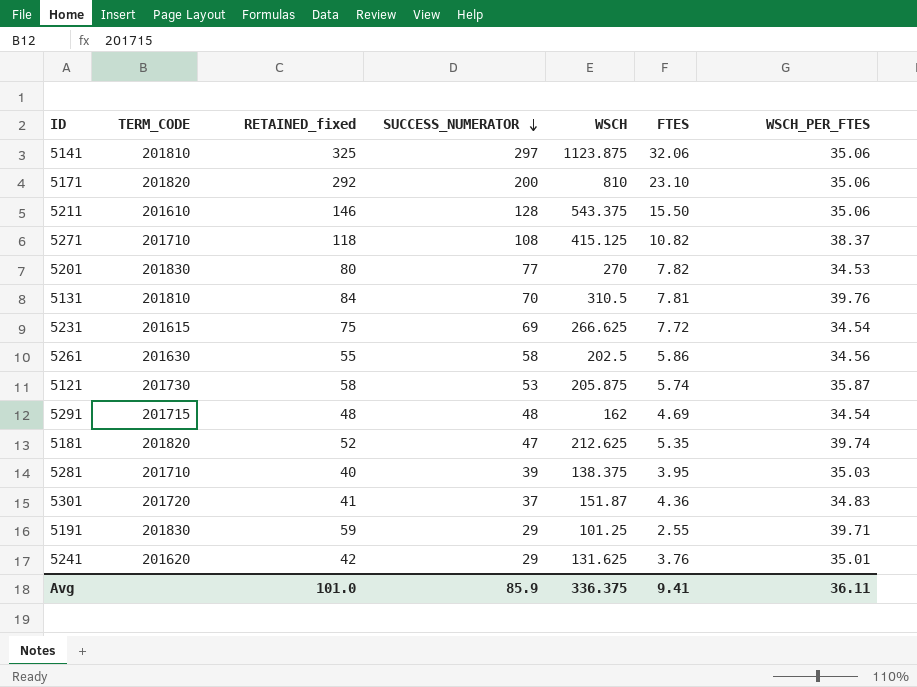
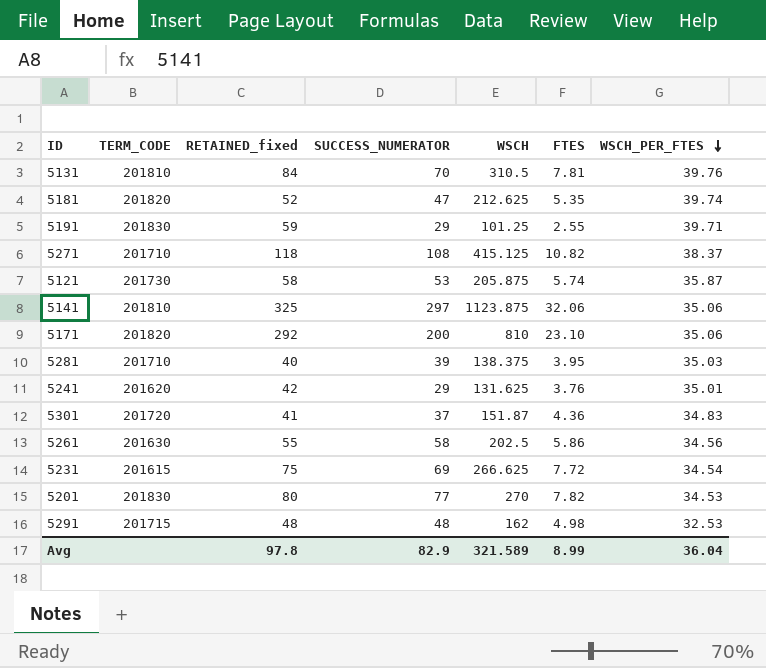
row order: SUCCESS_NUMERATOR descending -> WSCH_PER_FTES descending
row 5211: 201610 | 146 | 128 | 543.375 | 15.50 | 35.06 -> none
5291 | FTES: 4.69 -> 4.98
5291 | WSCH_PER_FTES: 34.54 -> 32.53
Avg | RETAINED_fixed: 101.0 -> 97.8
Avg | SUCCESS_NUMERATOR: 85.9 -> 82.9
Avg | WSCH: 336.375 -> 321.589
Avg | FTES: 9.41 -> 8.99
Avg | WSCH_PER_FTES: 36.11 -> 36.04

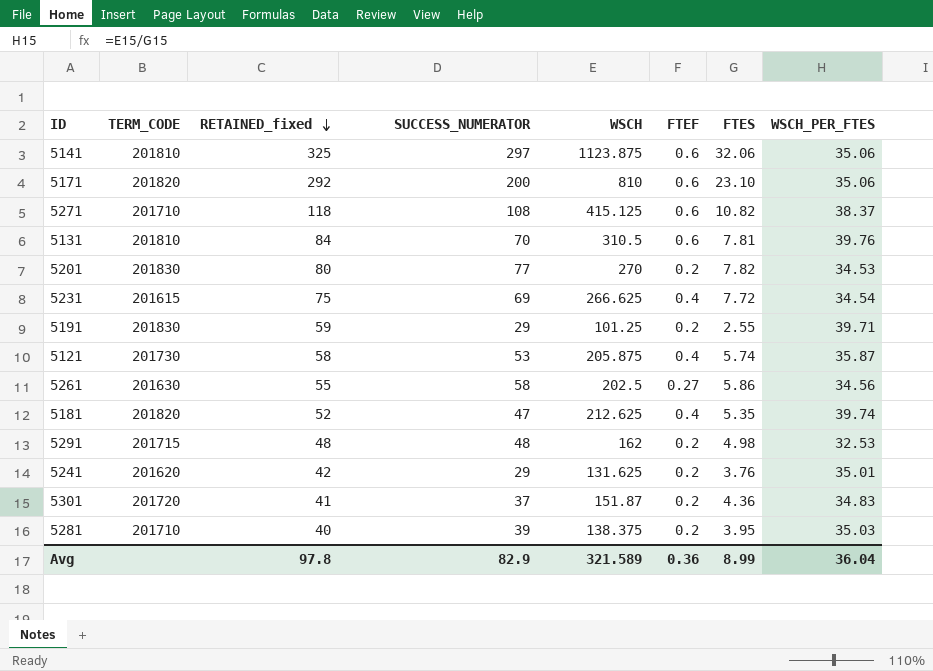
row order: WSCH_PER_FTES descending -> RETAINED_fixed descending
column FTEF | position: none -> 6

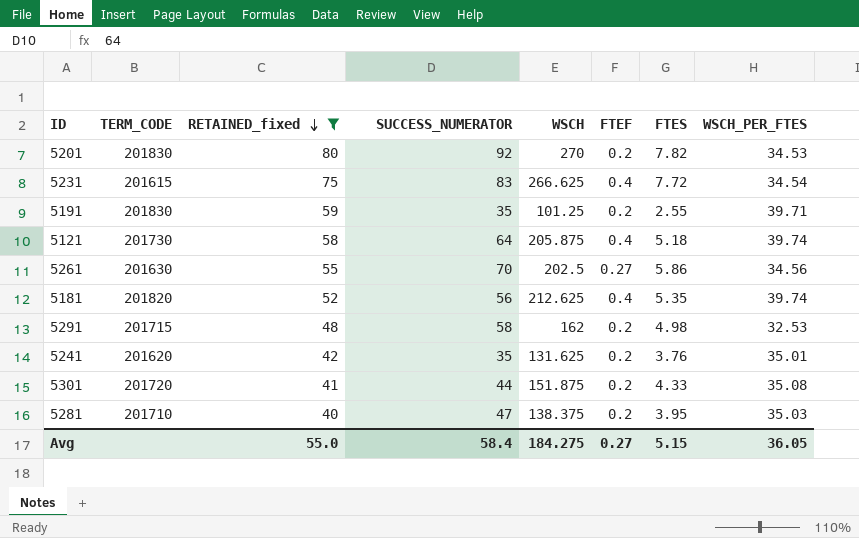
filter: none -> RETAINED_fixed <= 80
5201 | SUCCESS_NUMERATOR: 77 -> 92
5231 | SUCCESS_NUMERATOR: 69 -> 83
5191 | SUCCESS_NUMERATOR: 29 -> 35
5121 | SUCCESS_NUMERATOR: 53 -> 64
5121 | FTES: 5.74 -> 5.18
5121 | WSCH_PER_FTES: 35.87 -> 39.74
5261 | SUCCESS_NUMERATOR: 58 -> 70
5181 | SUCCESS_NUMERATOR: 47 -> 56
5291 | SUCCESS_NUMERATOR: 48 -> 58
5241 | SUCCESS_NUMERATOR: 29 -> 35
5301 | SUCCESS_NUMERATOR: 37 -> 44
5301 | WSCH: 151.87 -> 151.875
5301 | FTES: 4.36 -> 4.33
5301 | WSCH_PER_FTES: 34.83 -> 35.08
5281 | SUCCESS_NUMERATOR: 39 -> 47
Avg | RETAINED_fixed: 97.8 -> 55.0
Avg | SUCCESS_NUMERATOR: 82.9 -> 58.4
Avg | WSCH: 321.589 -> 184.275
Avg | FTEF: 0.36 -> 0.27
Avg | FTES: 8.99 -> 5.15
Avg | WSCH_PER_FTES: 36.04 -> 36.05

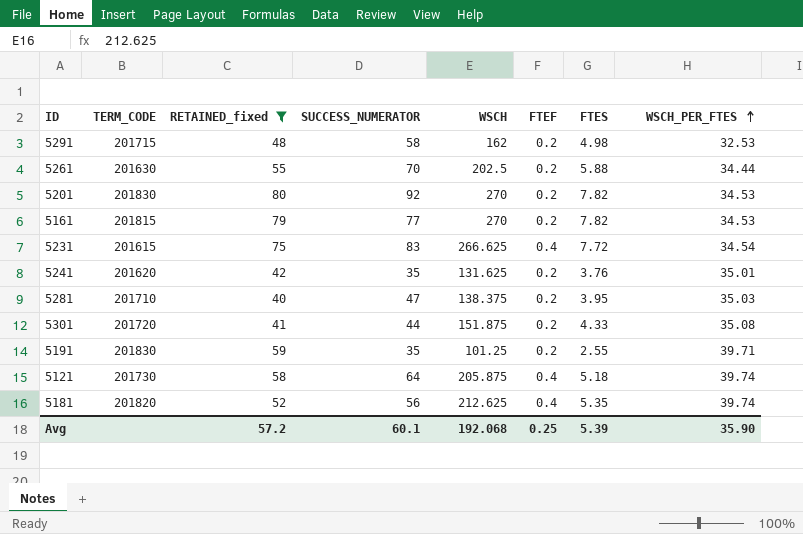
row order: RETAINED_fixed descending -> WSCH_PER_FTES ascending
5261 | FTEF: 0.27 -> 0.2
5261 | FTES: 5.86 -> 5.88
5261 | WSCH_PER_FTES: 34.56 -> 34.44
row 5161: none -> 201815 | 79 | 77 | 270 | 0.2 | 7.82 | 34.53
Avg | RETAINED_fixed: 55.0 -> 57.2
Avg | SUCCESS_NUMERATOR: 58.4 -> 60.1
Avg | WSCH: 184.275 -> 192.068
Avg | FTEF: 0.27 -> 0.25
Avg | FTES: 5.15 -> 5.39
Avg | WSCH_PER_FTES: 36.05 -> 35.90

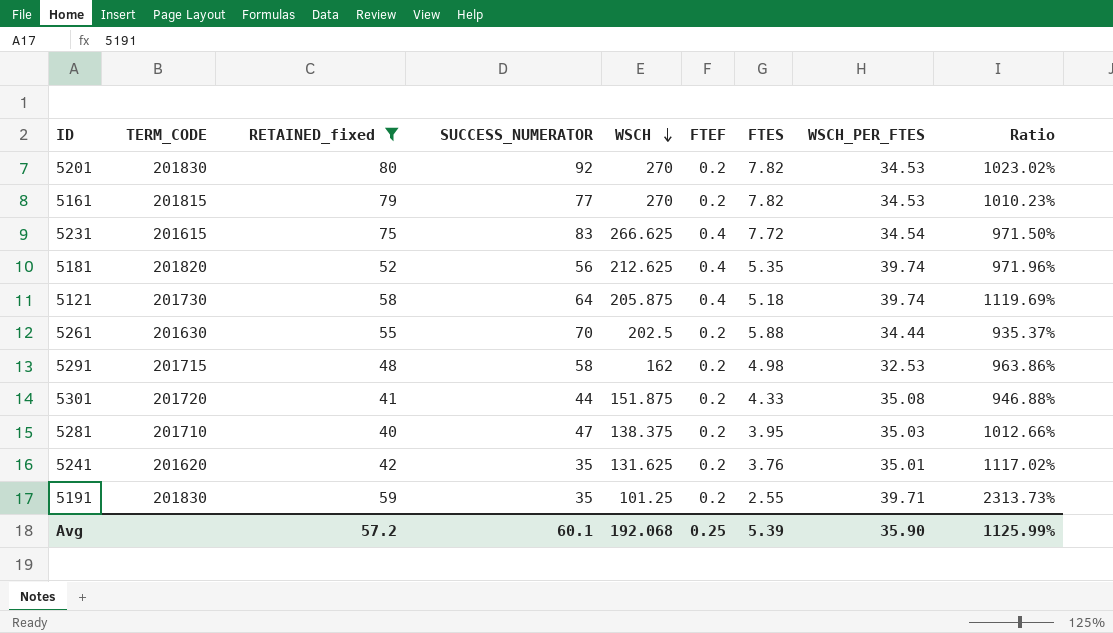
row order: WSCH_PER_FTES ascending -> WSCH descending
column Ratio | formula: none -> [RETAINED_fixed] / [FTES]

